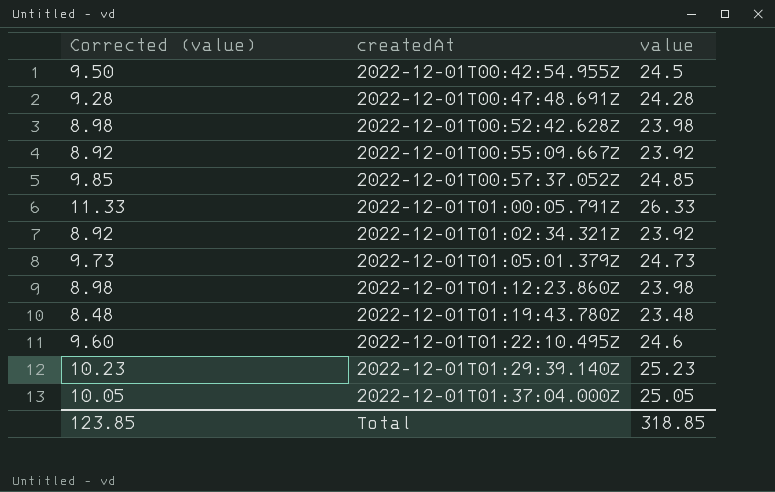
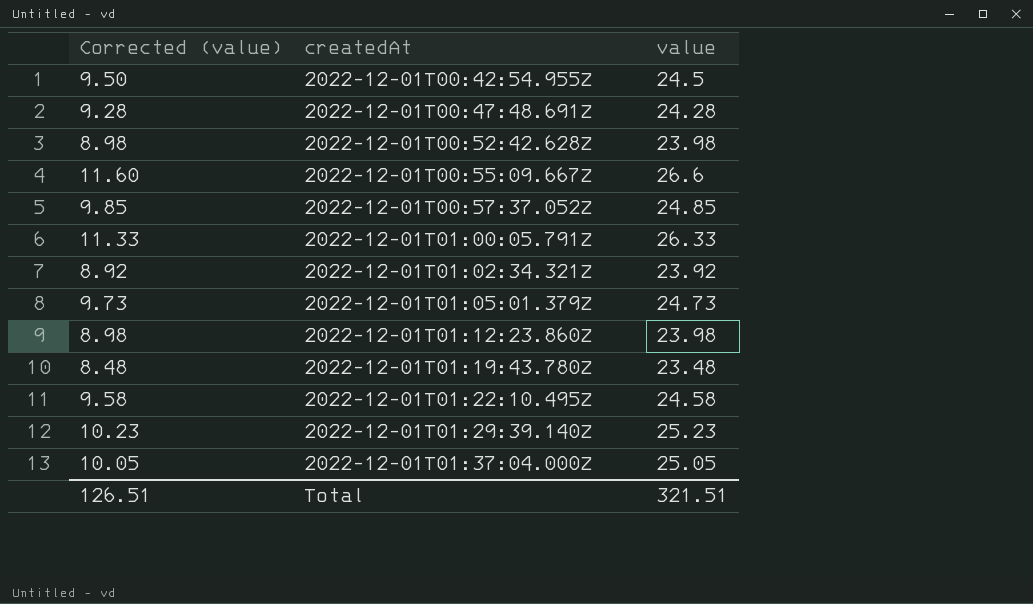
2022-12-01T00:55:09.667Z | Corrected (value): 8.92 -> 11.60
2022-12-01T00:55:09.667Z | value: 23.92 -> 26.6
2022-12-01T01:22:10.495Z | Corrected (value): 9.60 -> 9.58
2022-12-01T01:22:10.495Z | value: 24.6 -> 24.58
Total | Corrected (value): 123.85 -> 126.51
Total | value: 318.85 -> 321.51

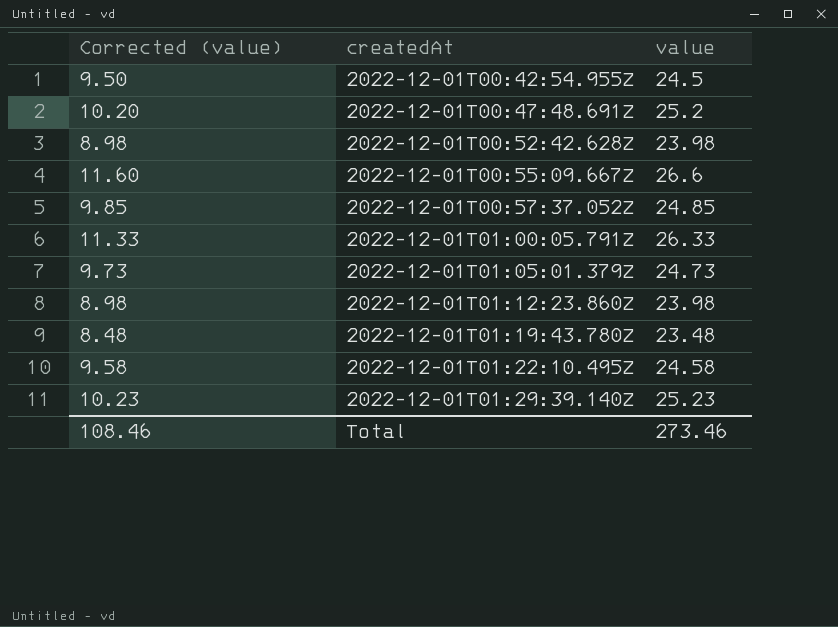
row 2022-12-01T01:02:34.321Z: 8.92 | 23.92 -> none
row 2022-12-01T01:37:04.000Z: 10.05 | 25.05 -> none
2022-12-01T00:47:48.691Z | Corrected (value): 9.28 -> 10.20
2022-12-01T00:47:48.691Z | value: 24.28 -> 25.2
Total | Corrected (value): 126.51 -> 108.46
Total | value: 321.51 -> 273.46

